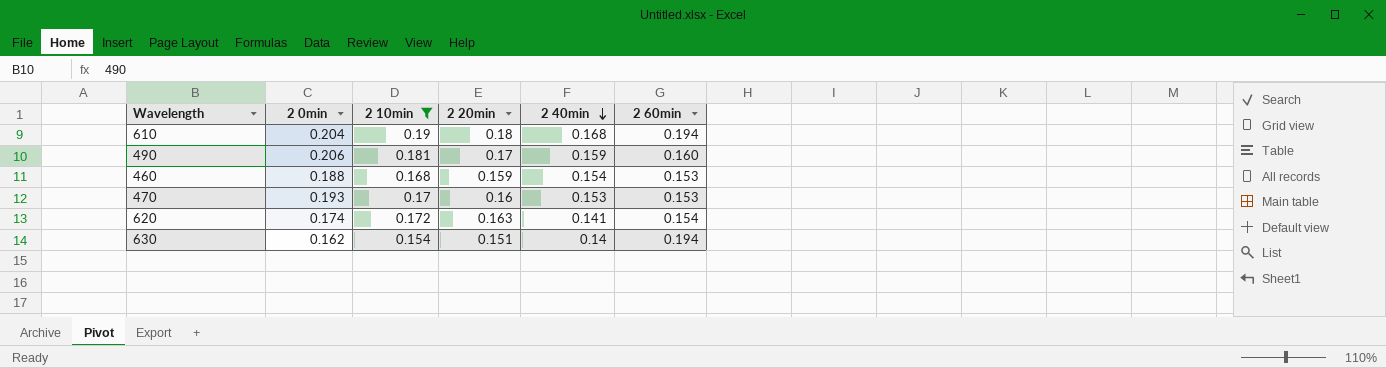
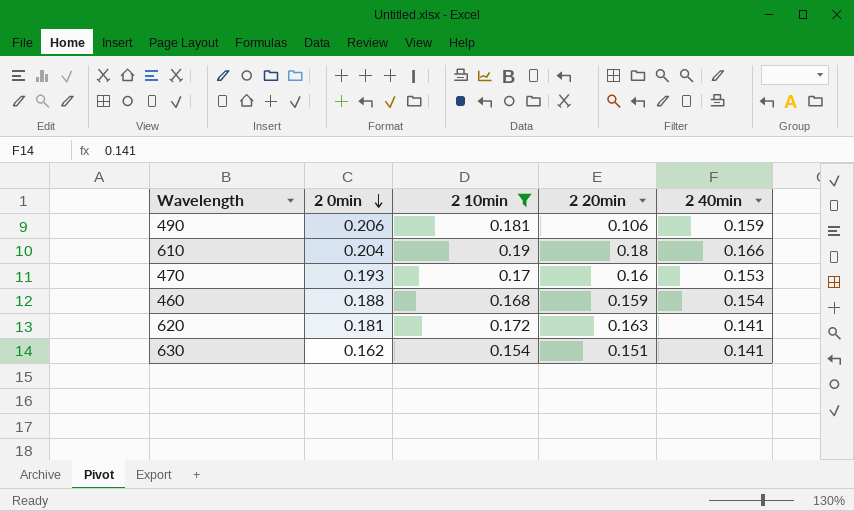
row order: 2 40min descending -> 2 0min descending
column 2 60min | position: 6 -> none
490 | 2 20min: 0.17 -> 0.106
610 | 2 40min: 0.168 -> 0.166
620 | 2 0min: 0.174 -> 0.181
630 | 2 40min: 0.14 -> 0.141

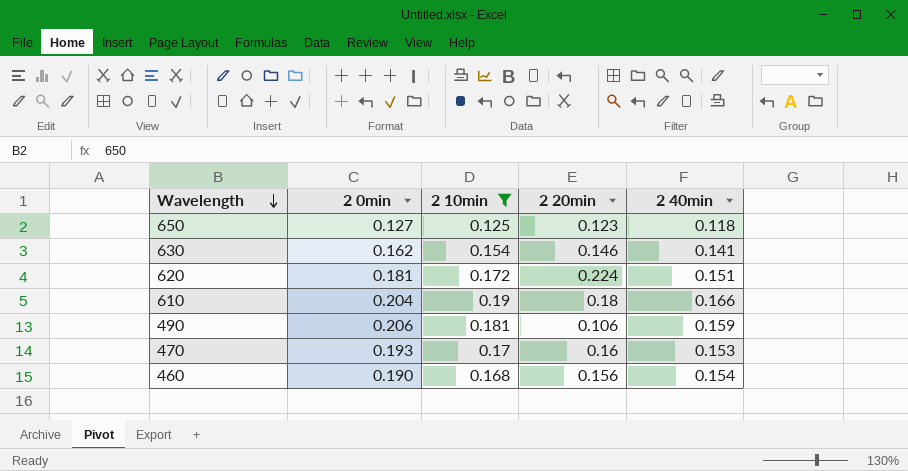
row order: 2 0min descending -> Wavelength descending
row 650: none -> 0.127 | 0.125 | 0.123 | 0.118
630 | 2 20min: 0.151 -> 0.146
620 | 2 20min: 0.163 -> 0.224
620 | 2 40min: 0.141 -> 0.151
460 | 2 0min: 0.188 -> 0.190
460 | 2 20min: 0.159 -> 0.156

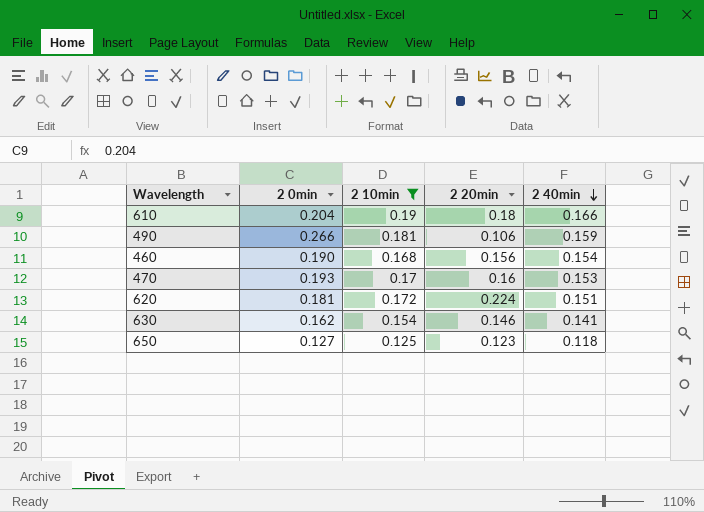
row order: Wavelength descending -> 2 40min descending
490 | 2 0min: 0.206 -> 0.266

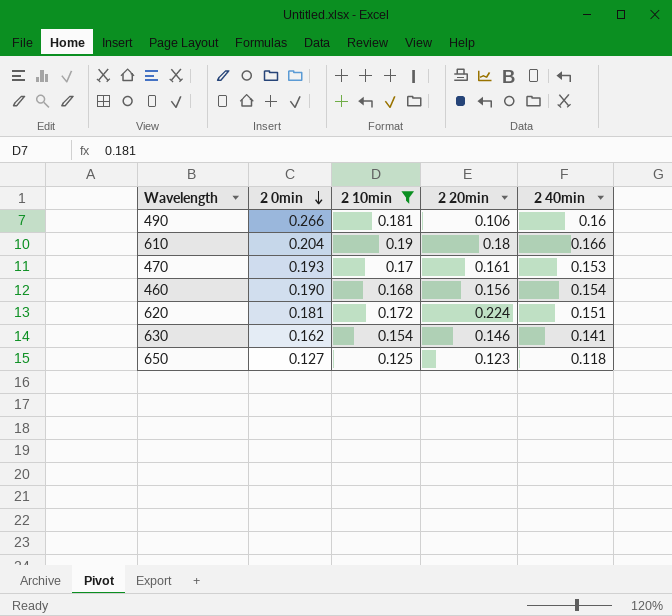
row order: 2 40min descending -> 2 0min descending
490 | 2 40min: 0.159 -> 0.16
470 | 2 20min: 0.16 -> 0.161

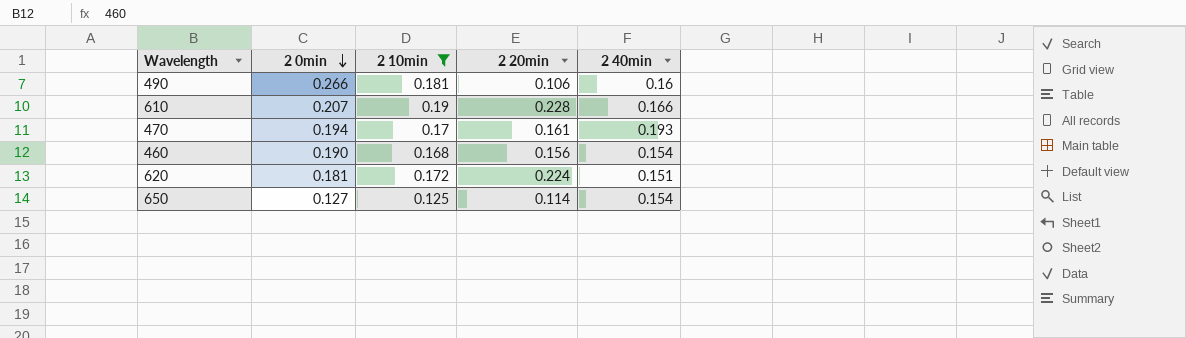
row 630: 0.162 | 0.154 | 0.146 | 0.141 -> none
610 | 2 0min: 0.204 -> 0.207
610 | 2 20min: 0.18 -> 0.228
470 | 2 0min: 0.193 -> 0.194
470 | 2 40min: 0.153 -> 0.193
650 | 2 20min: 0.123 -> 0.114
650 | 2 40min: 0.118 -> 0.154

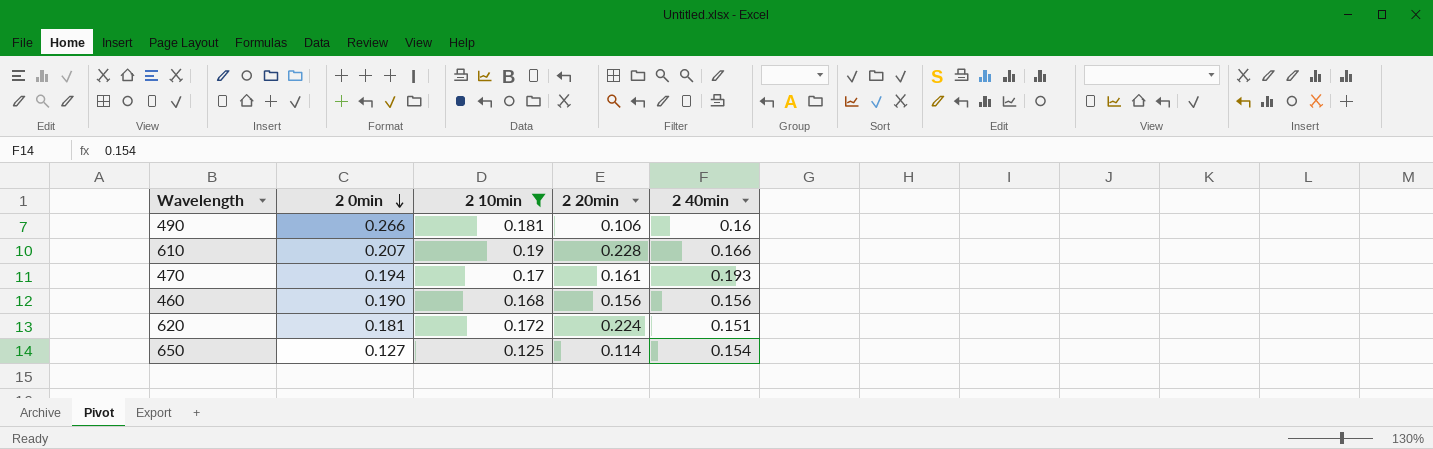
460 | 2 40min: 0.154 -> 0.156

